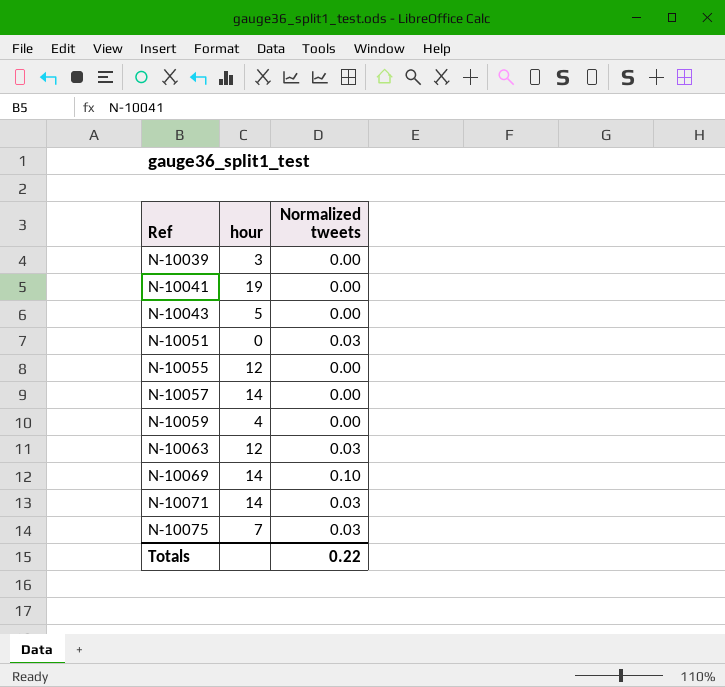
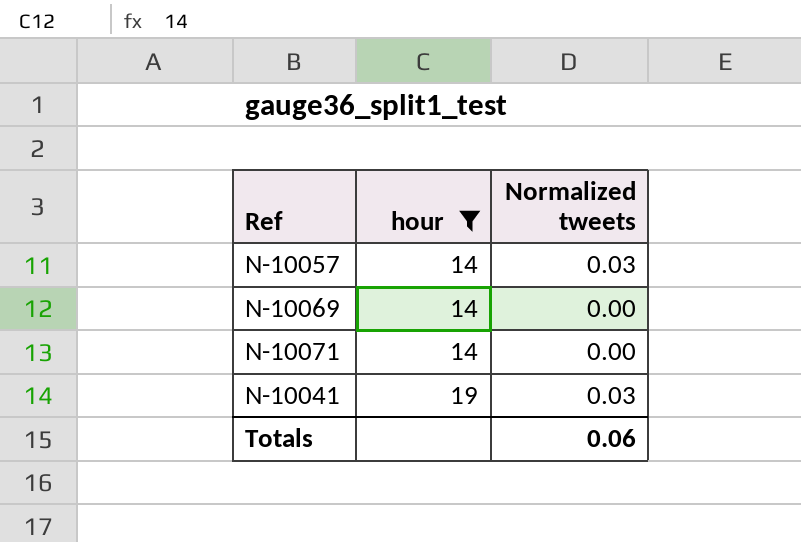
filter: none -> hour >= 14
row order: Ref ascending -> hour ascending
N-10057 | Normalized tweets: 0.00 -> 0.03
N-10069 | Normalized tweets: 0.10 -> 0.00
N-10071 | Normalized tweets: 0.03 -> 0.00
N-10041 | Normalized tweets: 0.00 -> 0.03
Totals | Normalized tweets: 0.22 -> 0.06

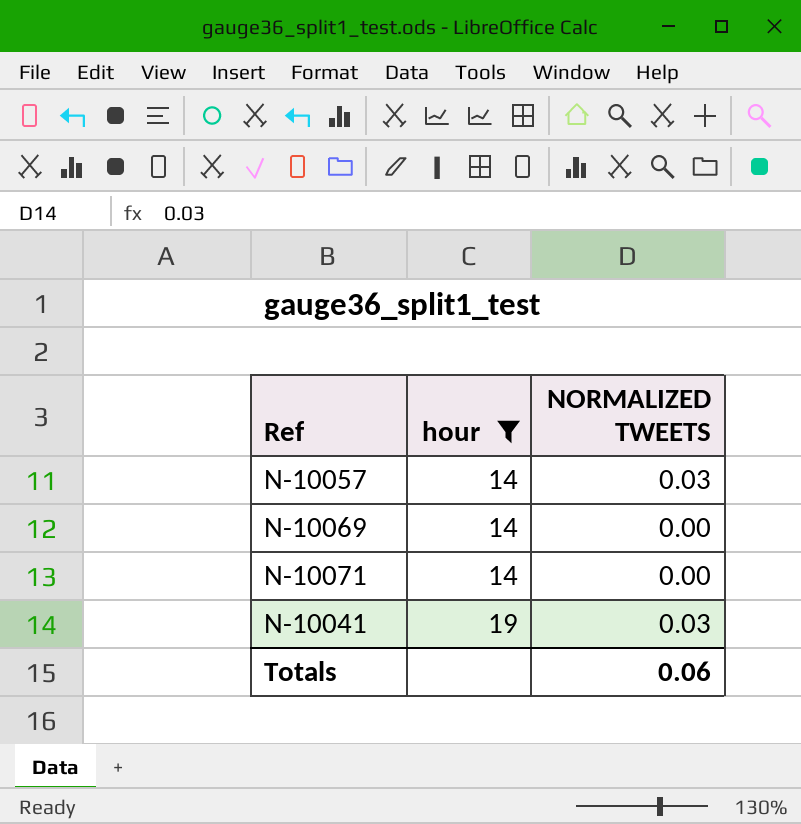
column name: Normalized tweets -> NORMALIZED TWEETS

